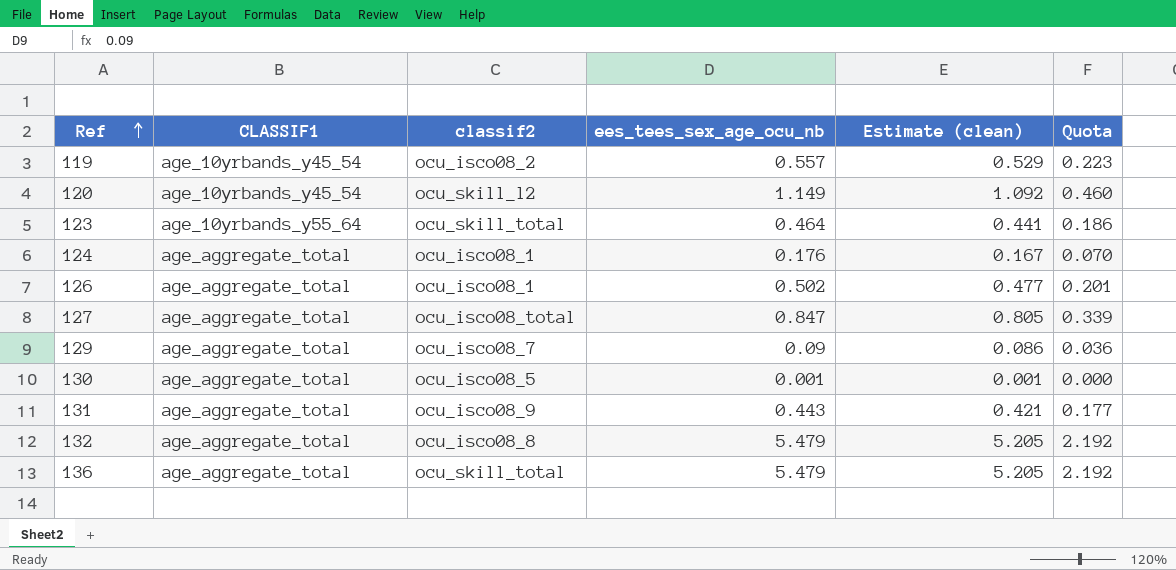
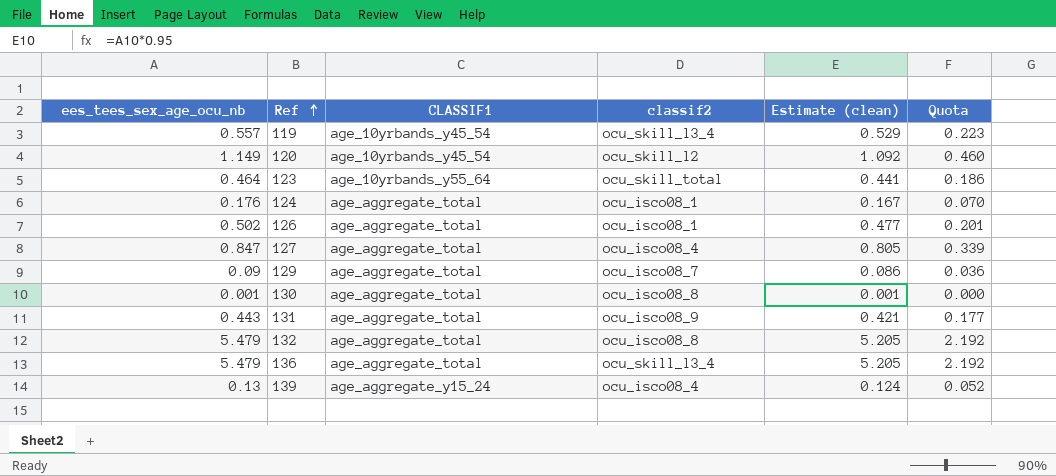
column ees_tees_sex_age_ocu_nb | position: 4 -> 1
119 | classif2: ocu_isco08_2 -> ocu_skill_l3_4
127 | classif2: ocu_isco08_total -> ocu_isco08_4
130 | classif2: ocu_isco08_5 -> ocu_isco08_8
136 | classif2: ocu_skill_total -> ocu_skill_l3_4
row 139: none -> 0.13 | age_aggregate_y15_24 | ocu_isco08_4 | 0.124 | 0.052

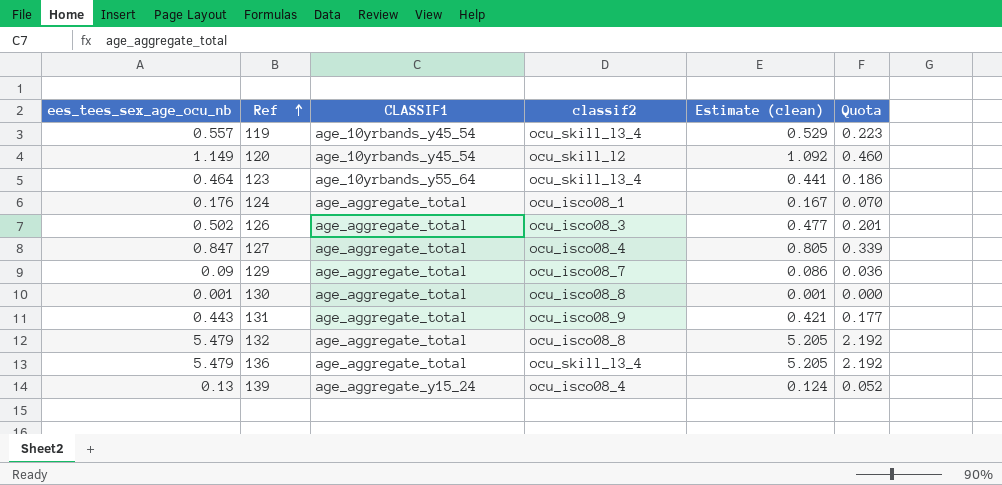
123 | classif2: ocu_skill_total -> ocu_skill_l3_4
126 | classif2: ocu_isco08_1 -> ocu_isco08_3

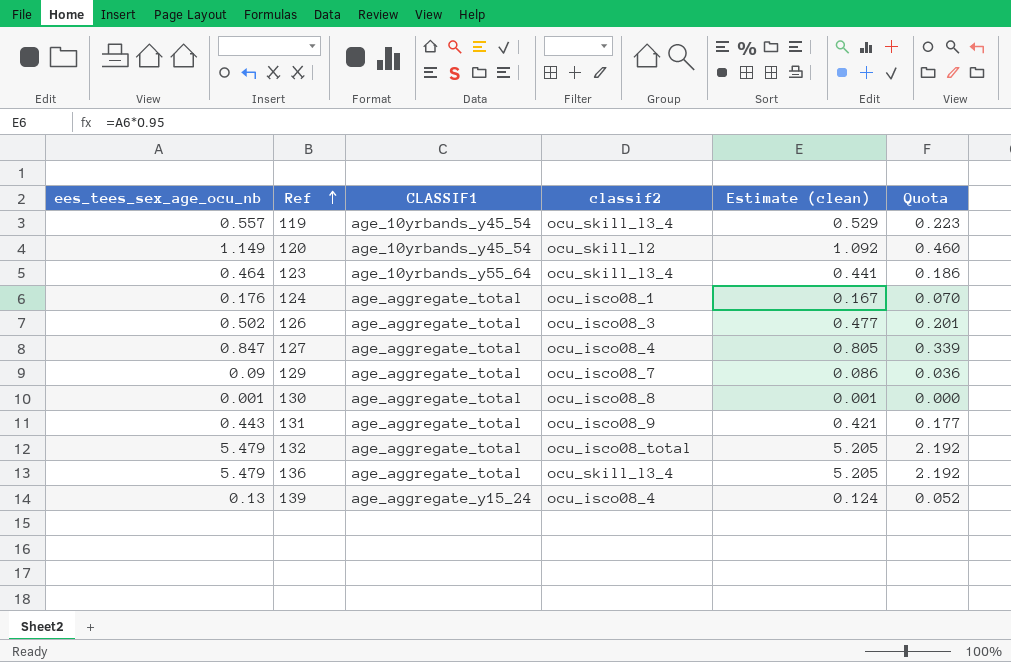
132 | classif2: ocu_isco08_8 -> ocu_isco08_total

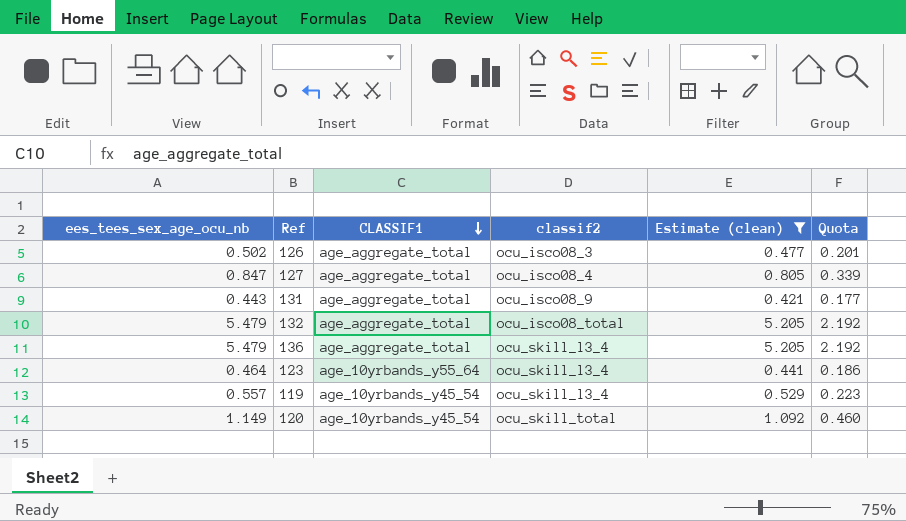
filter: none -> Estimate (clean) >= 0.421
row order: Ref ascending -> CLASSIF1 descending
120 | classif2: ocu_skill_l2 -> ocu_skill_total

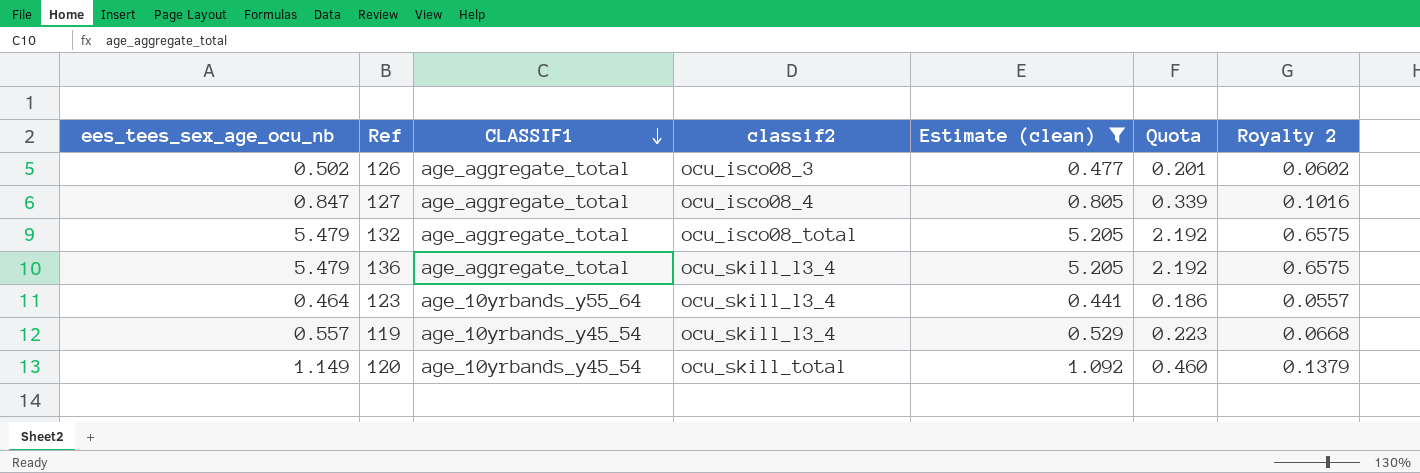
column Royalty 2 | formula: none -> [ees_tees_sex_age_ocu_nb] * 0.12
row 131: 0.443 | age_aggregate_total | ocu_isco08_9 | 0.421 | 0.177 -> none

